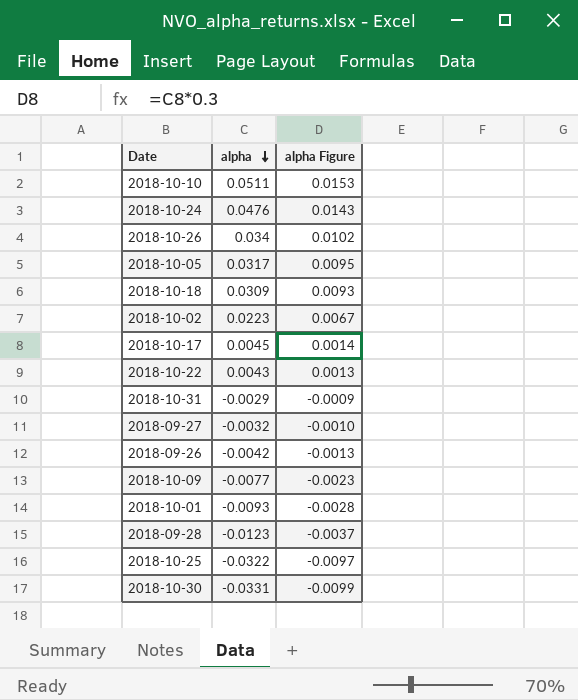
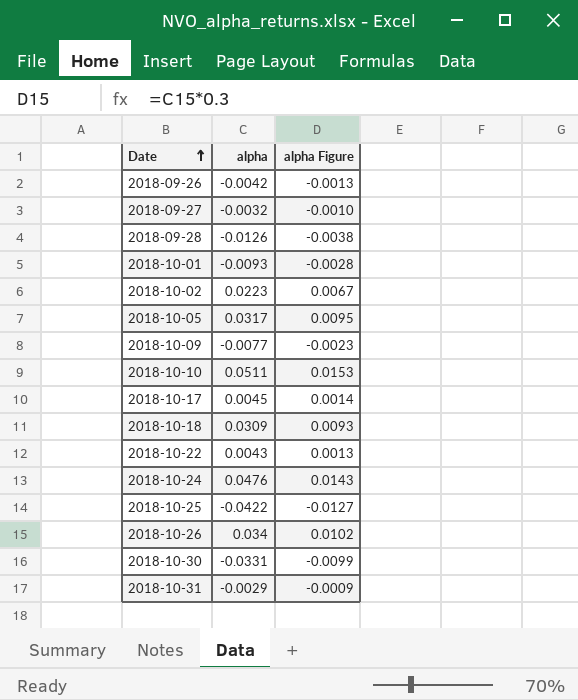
row order: alpha descending -> Date ascending
2018-09-28 | alpha: -0.0123 -> -0.0126
2018-09-28 | alpha Figure: -0.0037 -> -0.0038
2018-10-25 | alpha: -0.0322 -> -0.0422
2018-10-25 | alpha Figure: -0.0097 -> -0.0127

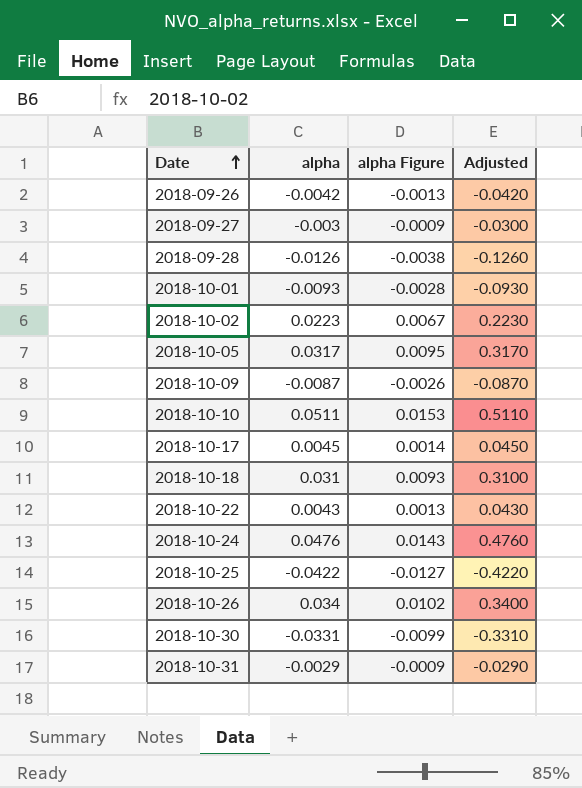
column Adjusted | formula: none -> [alpha] * 10
2018-09-27 | alpha: -0.0032 -> -0.003
2018-09-27 | alpha Figure: -0.0010 -> -0.0009
2018-10-09 | alpha: -0.0077 -> -0.0087
2018-10-09 | alpha Figure: -0.0023 -> -0.0026
2018-10-18 | alpha: 0.0309 -> 0.031

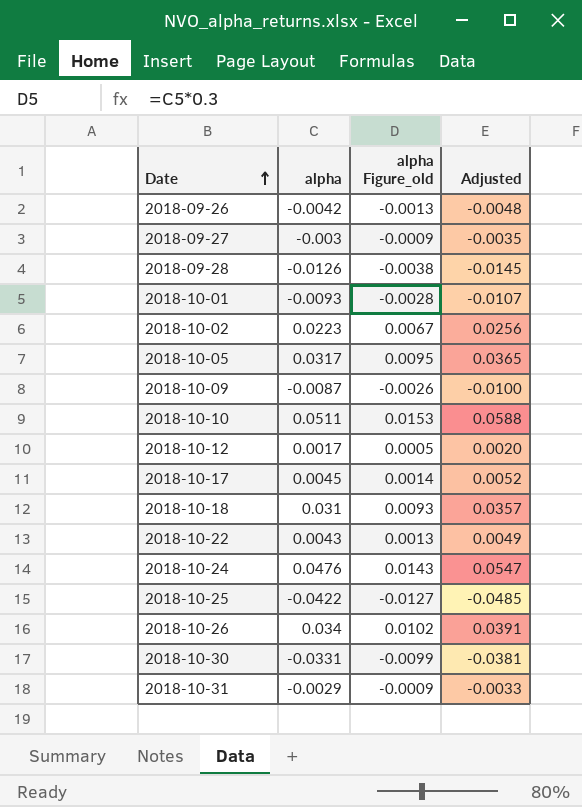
column name: alpha Figure -> alpha Figure_old
column Adjusted | formula: [alpha] * 10 -> [alpha] * 1.15
row 2018-10-12: none -> 0.0017 | 0.0005 | 0.0020

